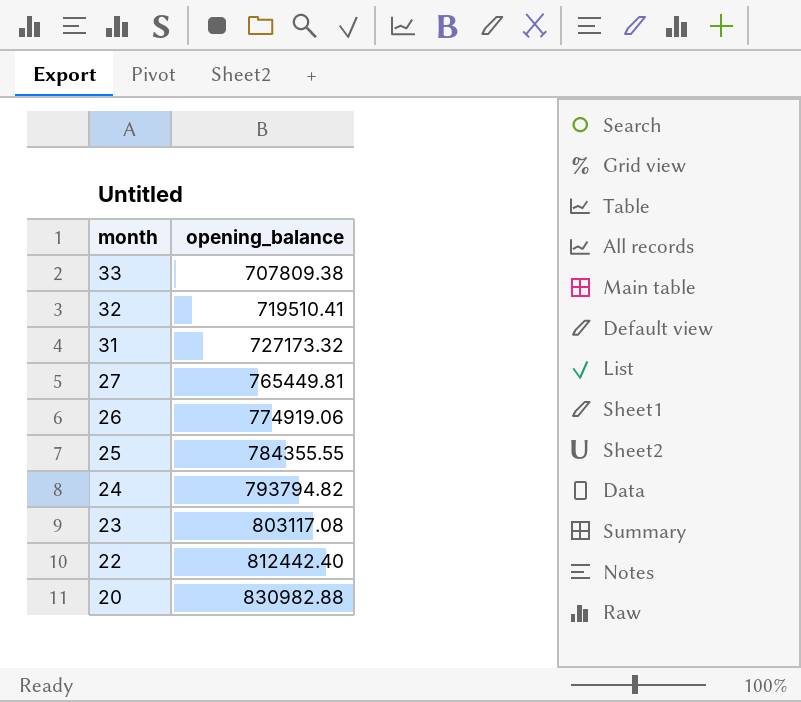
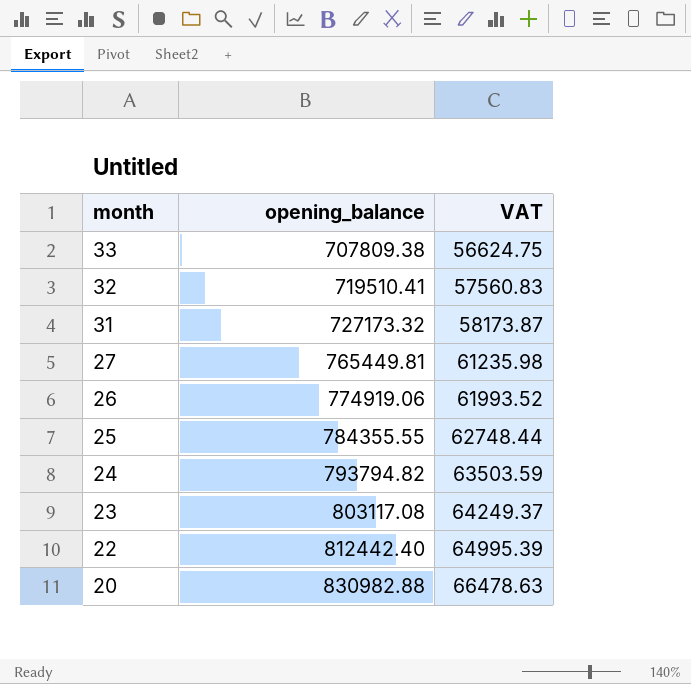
column VAT | formula: none -> [opening_balance] * 0.08

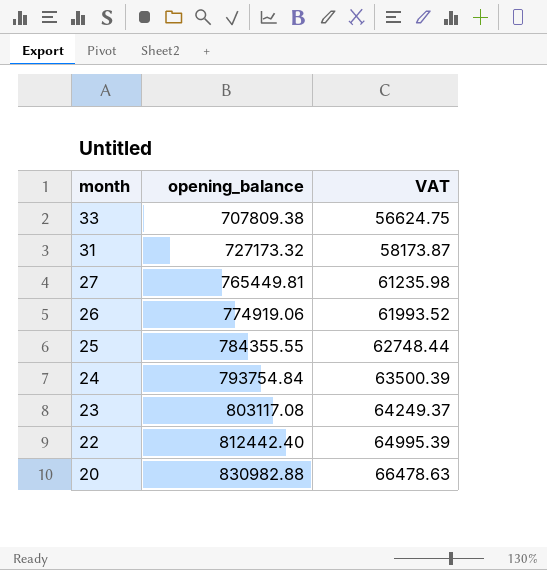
row 32: 719510.41 | 57560.83 -> none
24 | opening_balance: 793794.82 -> 793754.84
24 | VAT: 63503.59 -> 63500.39

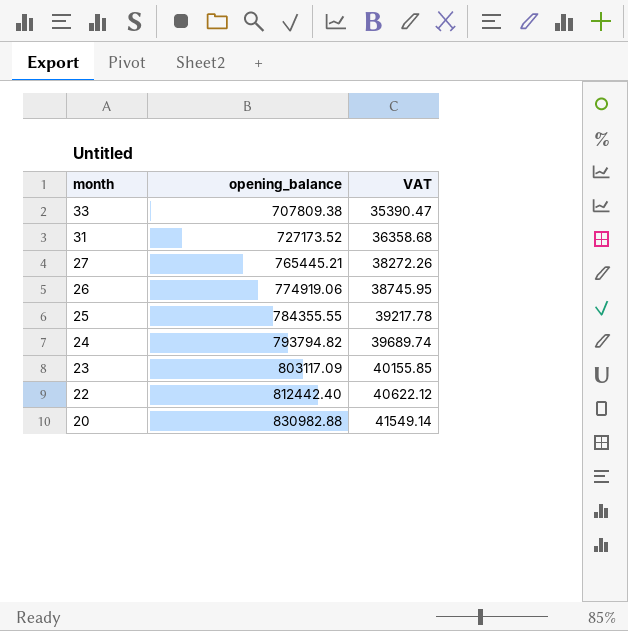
column VAT | formula: [opening_balance] * 0.08 -> [opening_balance] * 0.05
31 | opening_balance: 727173.32 -> 727173.52
27 | opening_balance: 765449.81 -> 765445.21
24 | opening_balance: 793754.84 -> 793794.82
23 | opening_balance: 803117.08 -> 803117.09

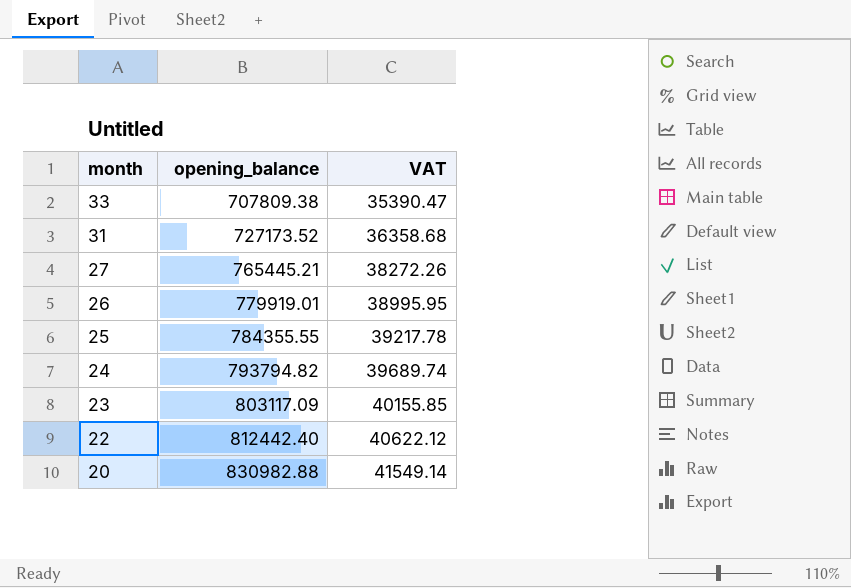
26 | opening_balance: 774919.06 -> 779919.01
26 | VAT: 38745.95 -> 38995.95

